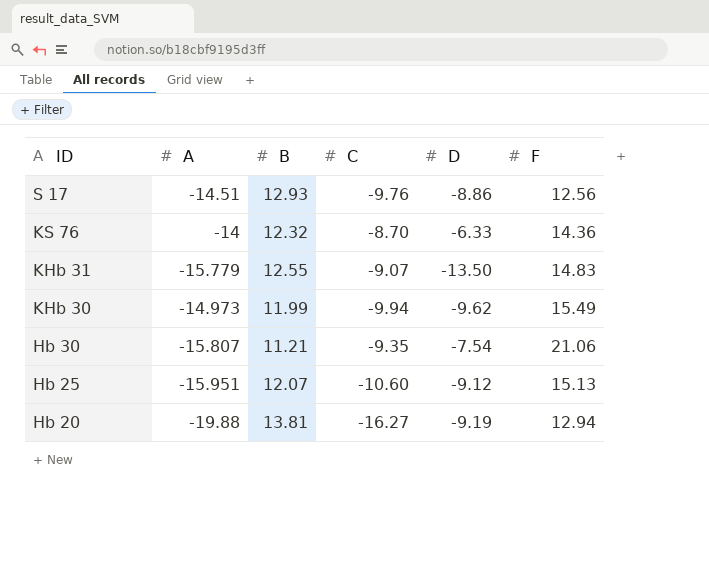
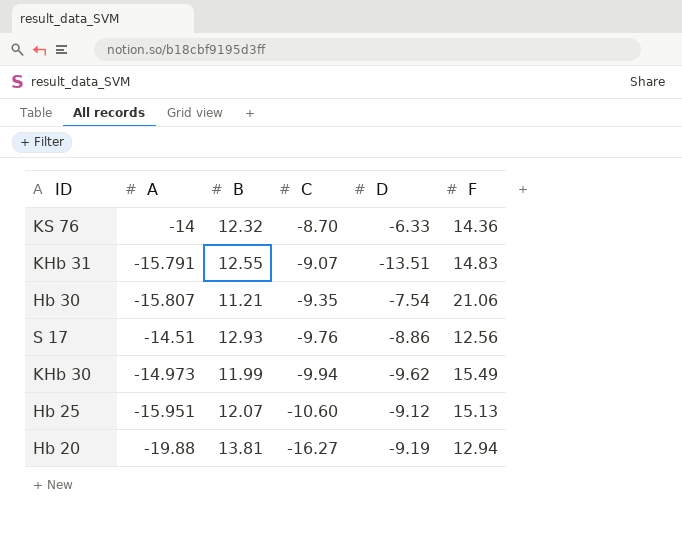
row order: ID descending -> C descending
KHb 31 | A: -15.779 -> -15.791
KHb 31 | D: -13.50 -> -13.51

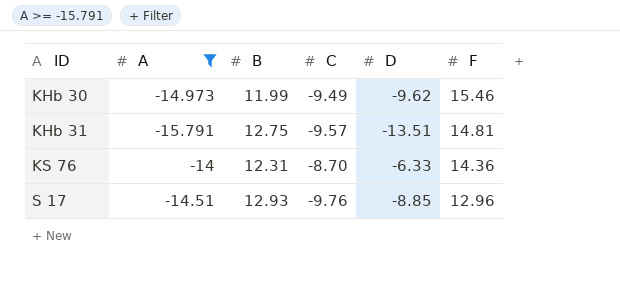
filter: none -> A >= -15.791
row order: C descending -> ID ascending
KHb 30 | C: -9.94 -> -9.49
KHb 30 | F: 15.49 -> 15.46
KHb 31 | B: 12.55 -> 12.75
KHb 31 | C: -9.07 -> -9.57
KHb 31 | F: 14.83 -> 14.81
KS 76 | B: 12.32 -> 12.31
S 17 | D: -8.86 -> -8.85
S 17 | F: 12.56 -> 12.96

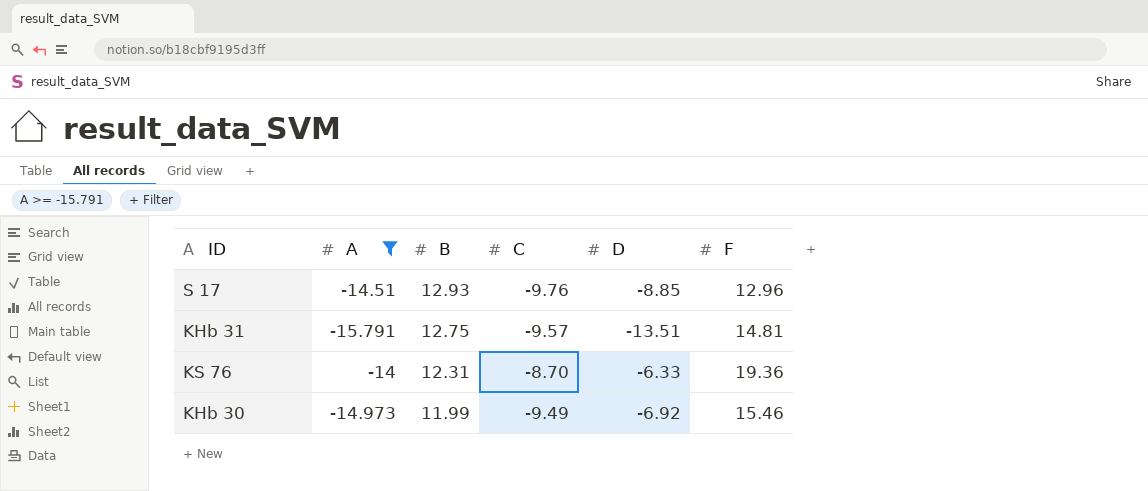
row order: ID ascending -> B descending
KS 76 | F: 14.36 -> 19.36
KHb 30 | D: -9.62 -> -6.92

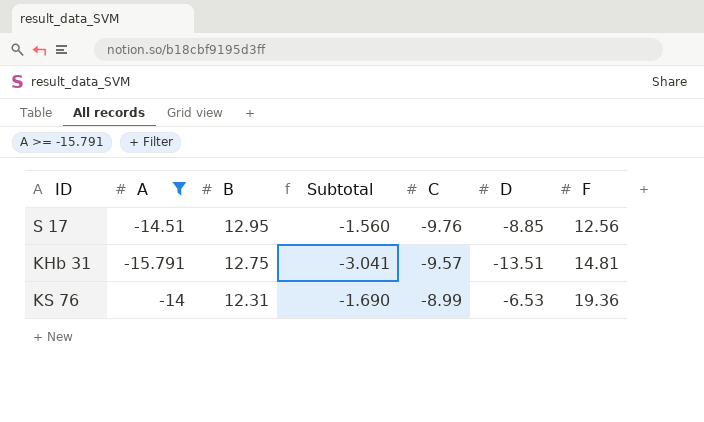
column Subtotal | formula: none -> [A] + [B]
row KHb 30: -14.973 | 11.99 | -9.49 | -6.92 | 15.46 -> none
S 17 | B: 12.93 -> 12.95
S 17 | F: 12.96 -> 12.56
KS 76 | C: -8.70 -> -8.99
KS 76 | D: -6.33 -> -6.53

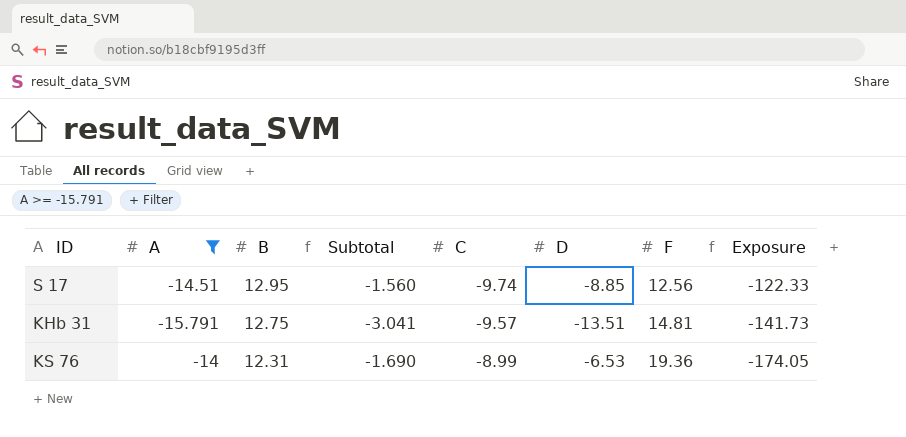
column Exposure | formula: none -> [C] * [F]
S 17 | C: -9.76 -> -9.74

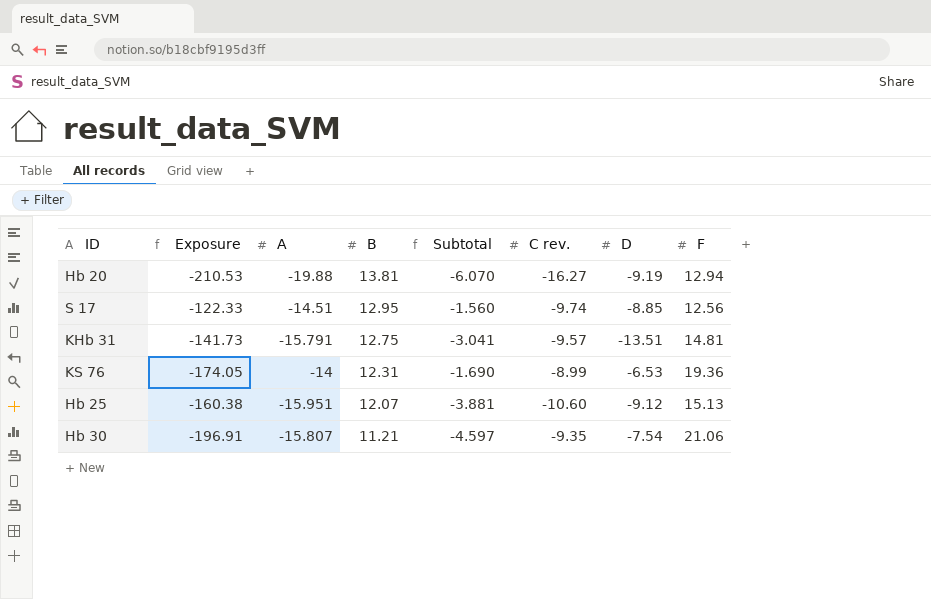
filter: A >= -15.791 -> none
column Exposure | position: 8 -> 2
column name: C -> C rev.

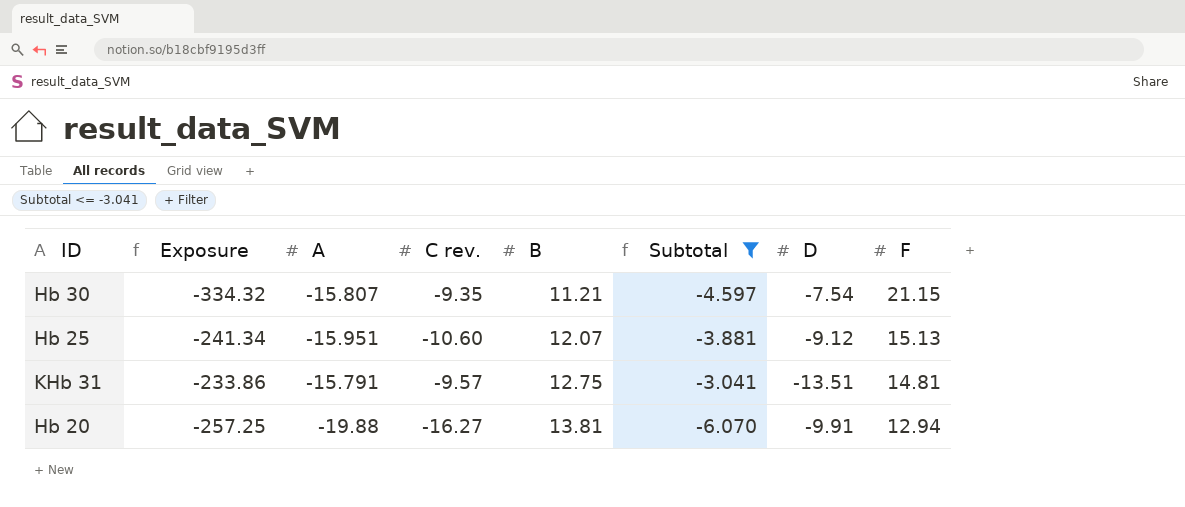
filter: none -> Subtotal <= -3.041
row order: B descending -> B ascending
column Exposure | formula: [C rev.] * [F] -> [A] * [F]
column C rev. | position: 6 -> 4
Hb 30 | F: 21.06 -> 21.15
Hb 20 | D: -9.19 -> -9.91

